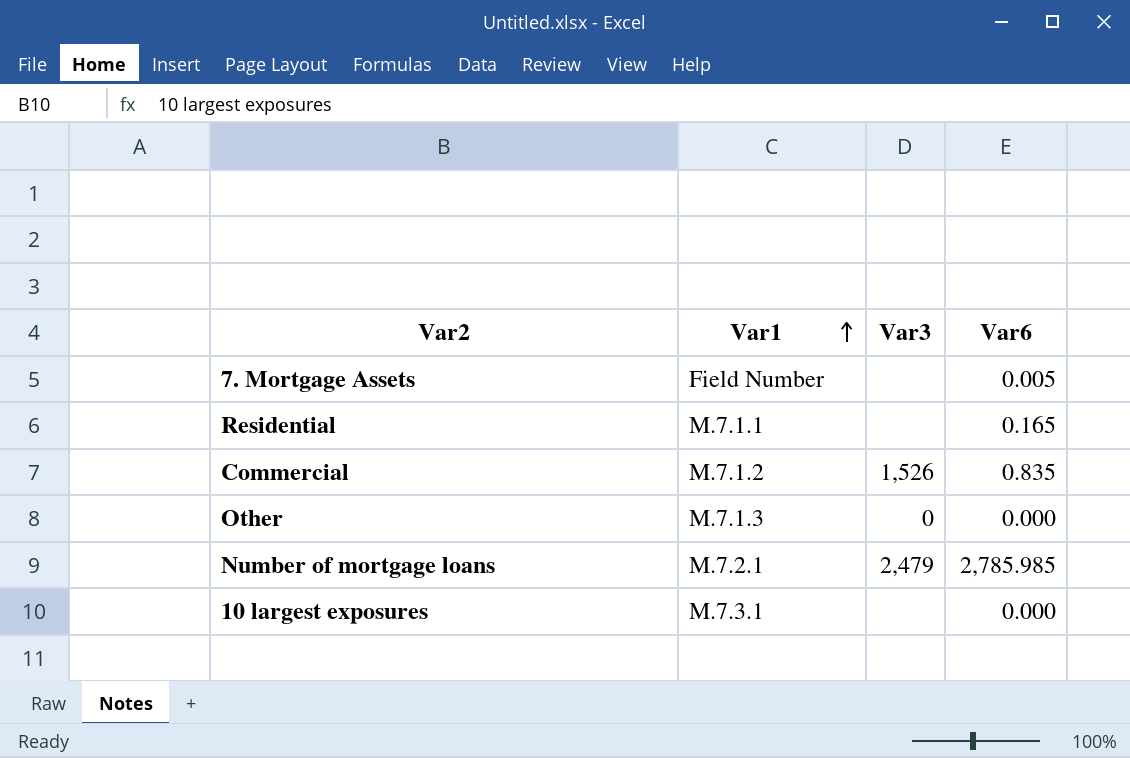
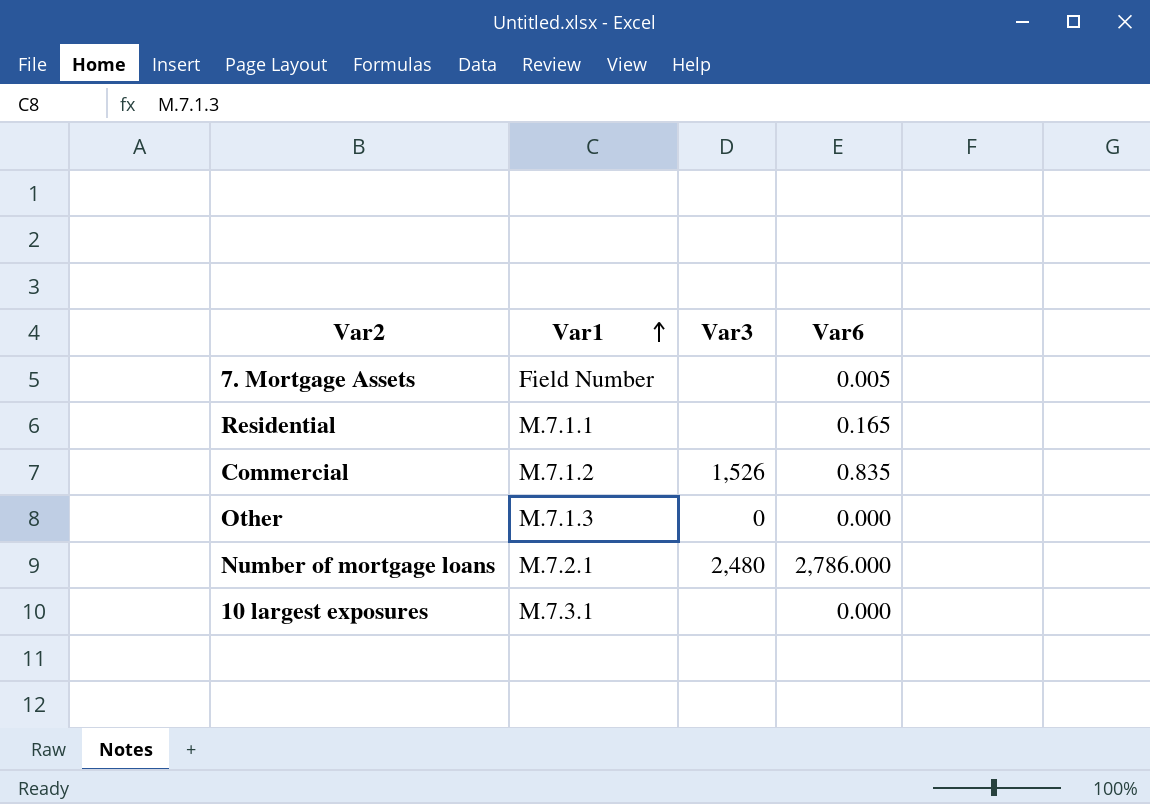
Number of mortgage loans | Var3: 2,479 -> 2,480
Number of mortgage loans | Var6: 2,785.985 -> 2,786.000

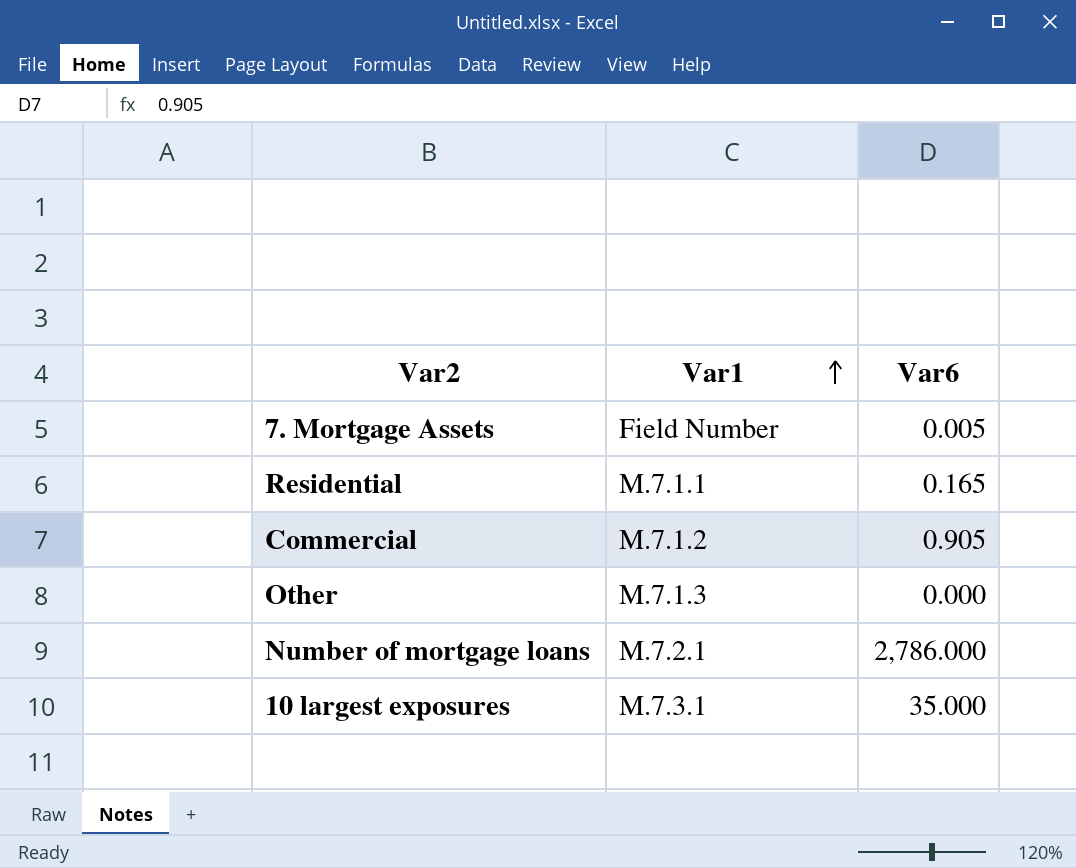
column Var3 | position: 3 -> none
Commercial | Var6: 0.835 -> 0.905
10 largest exposures | Var6: 0.000 -> 35.000

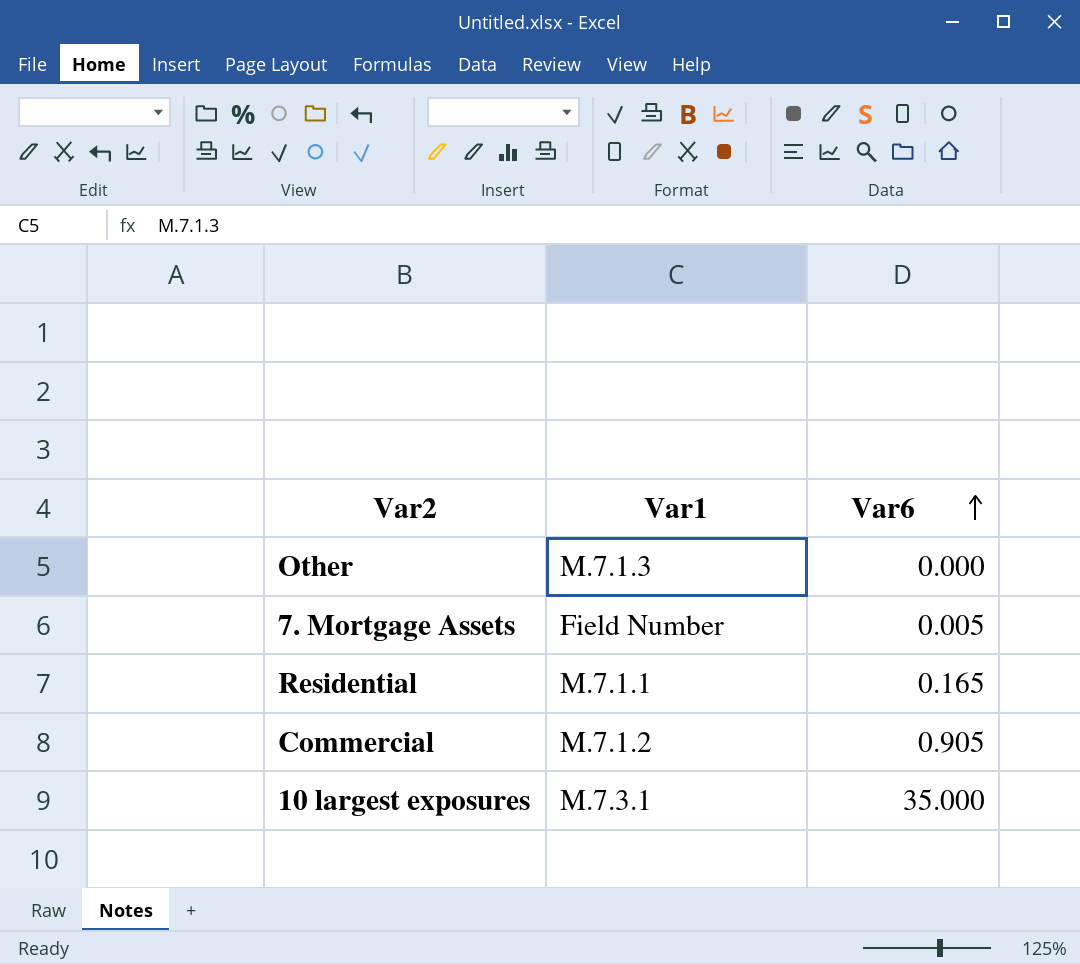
row order: Var1 ascending -> Var6 ascending
row Number of mortgage loans: M.7.2.1 | 2,786.000 -> none

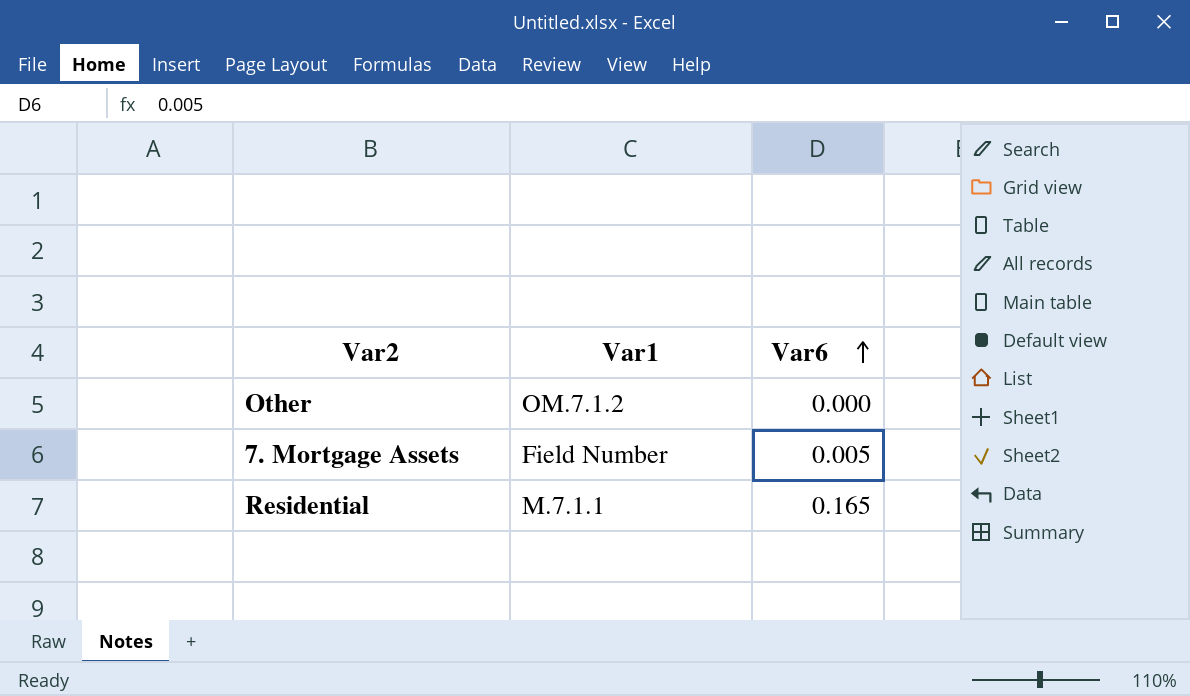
row Commercial: M.7.1.2 | 0.905 -> none
row 10 largest exposures: M.7.3.1 | 35.000 -> none
Other | Var1: M.7.1.3 -> OM.7.1.2

